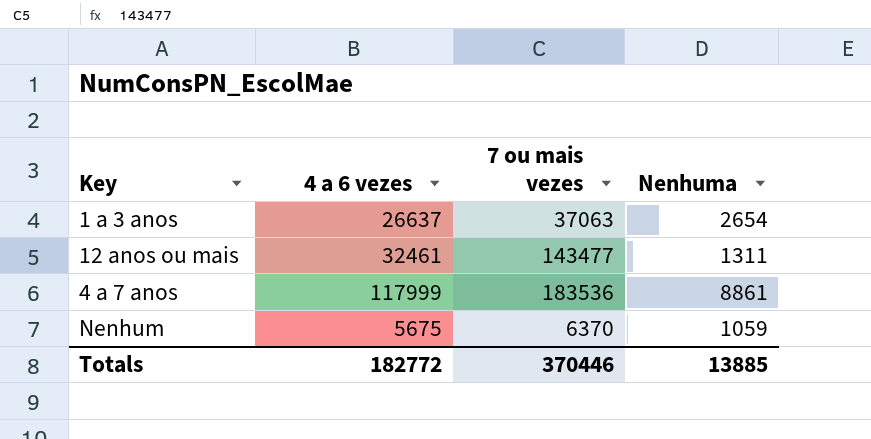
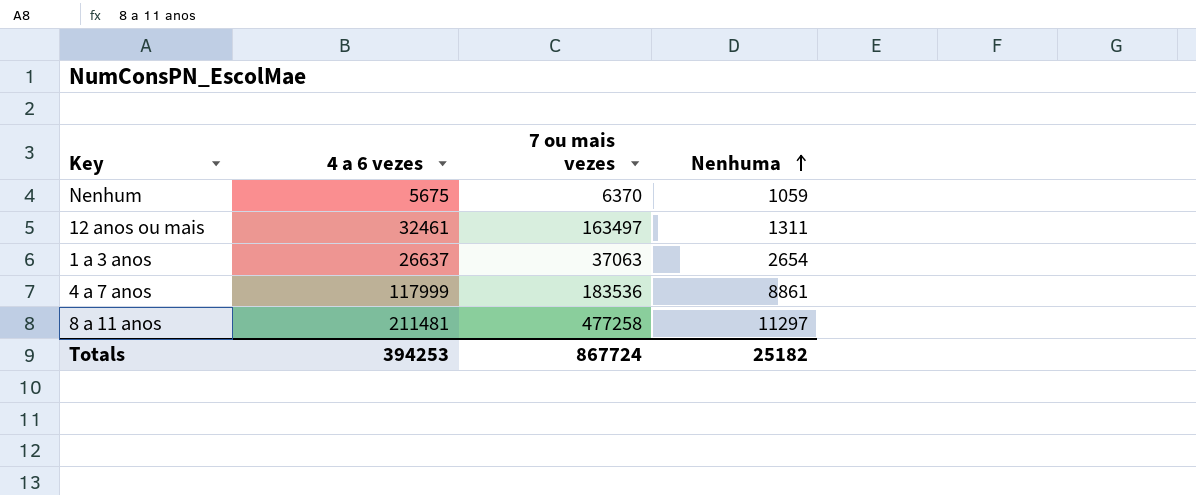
row order: none -> Nenhuma ascending
12 anos ou mais | 7 ou mais vezes: 143477 -> 163497
row 8 a 11 anos: none -> 211481 | 477258 | 11297
Totals | 4 a 6 vezes: 182772 -> 394253
Totals | 7 ou mais vezes: 370446 -> 867724
Totals | Nenhuma: 13885 -> 25182

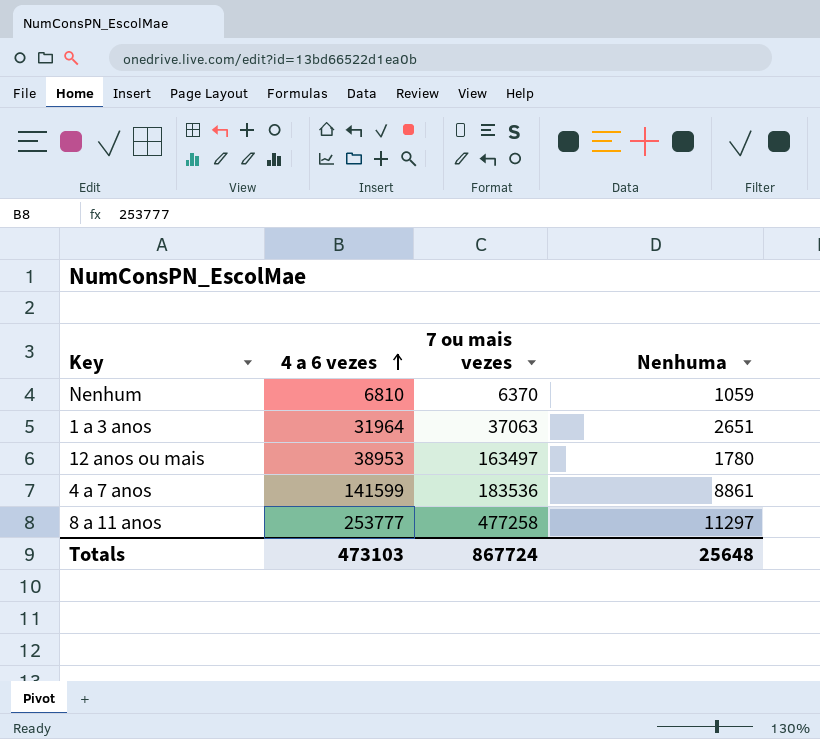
row order: Nenhuma ascending -> 4 a 6 vezes ascending
Nenhum | 4 a 6 vezes: 5675 -> 6810
1 a 3 anos | 4 a 6 vezes: 26637 -> 31964
1 a 3 anos | Nenhuma: 2654 -> 2651
12 anos ou mais | 4 a 6 vezes: 32461 -> 38953
12 anos ou mais | Nenhuma: 1311 -> 1780
4 a 7 anos | 4 a 6 vezes: 117999 -> 141599
8 a 11 anos | 4 a 6 vezes: 211481 -> 253777
Totals | 4 a 6 vezes: 394253 -> 473103
Totals | Nenhuma: 25182 -> 25648

